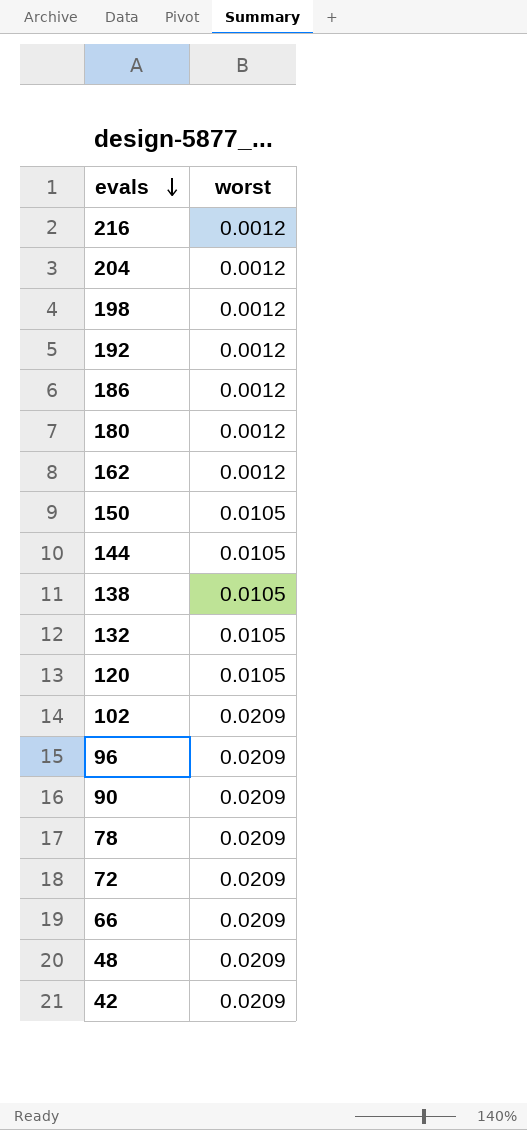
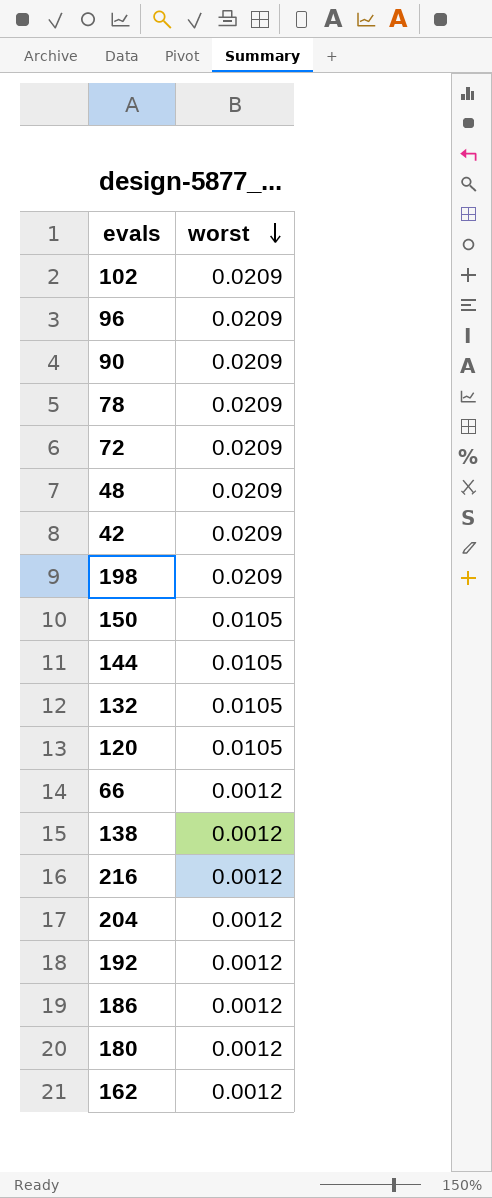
row order: evals descending -> worst descending
198 | worst: 0.0012 -> 0.0209
66 | worst: 0.0209 -> 0.0012
138 | worst: 0.0105 -> 0.0012

